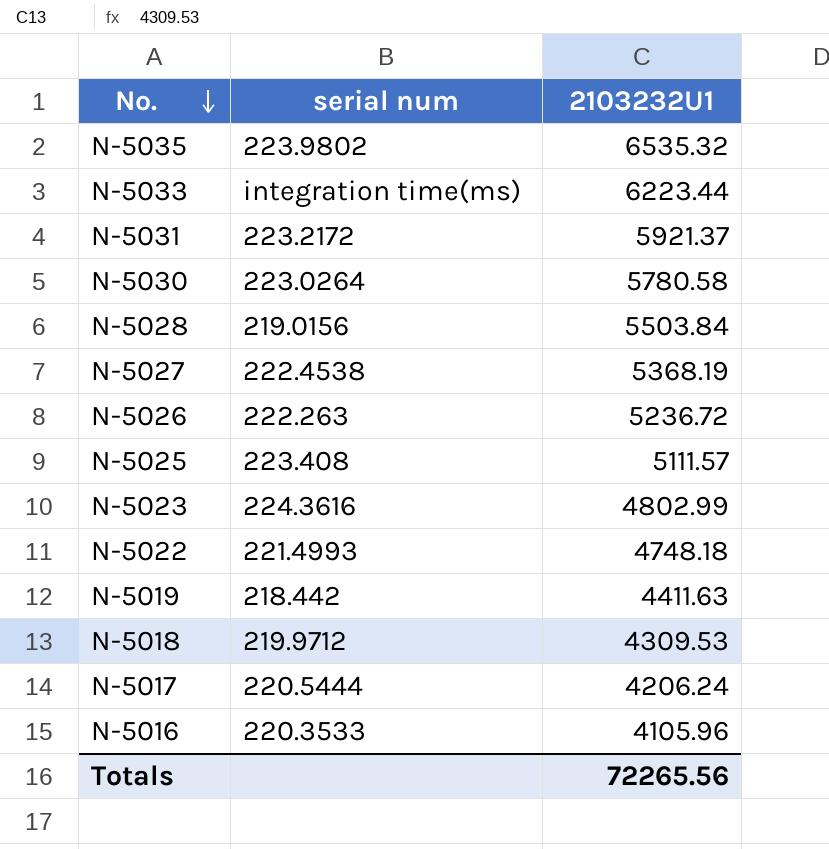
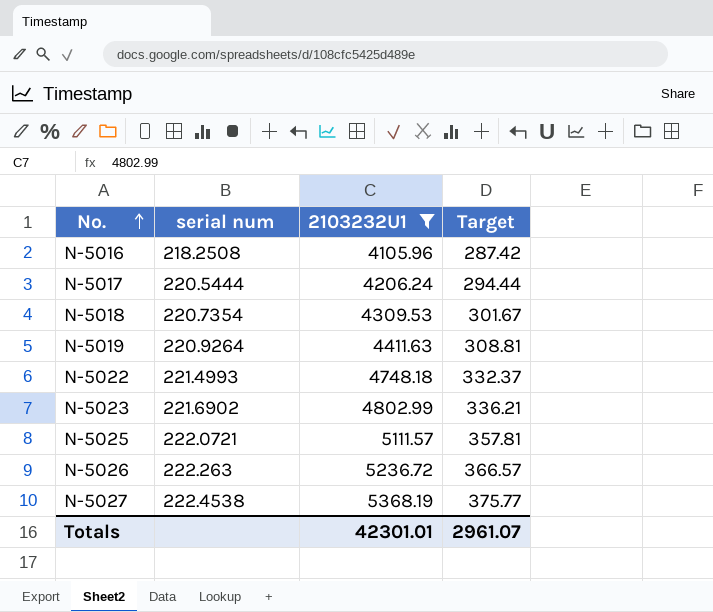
filter: none -> 2103232U1 <= 5368.19
row order: No. descending -> No. ascending
column Target | formula: none -> [2103232U1] * 0.07
N-5016 | serial num: 220.3533 -> 218.2508
N-5018 | serial num: 219.9712 -> 220.7354
N-5019 | serial num: 218.442 -> 220.9264
N-5023 | serial num: 224.3616 -> 221.6902
N-5025 | serial num: 223.408 -> 222.0721
Totals | 2103232U1: 72265.56 -> 42301.01

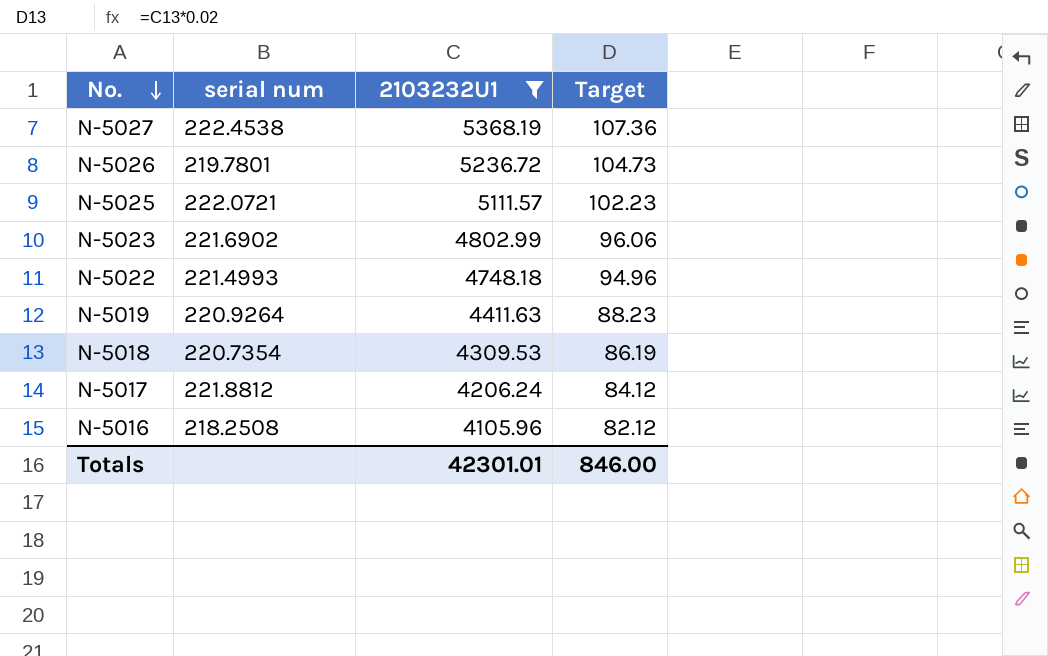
row order: No. ascending -> No. descending
column Target | formula: [2103232U1] * 0.07 -> [2103232U1] * 0.02
N-5026 | serial num: 222.263 -> 219.7801
N-5017 | serial num: 220.5444 -> 221.8812
Totals | Target: 2961.07 -> 846.00

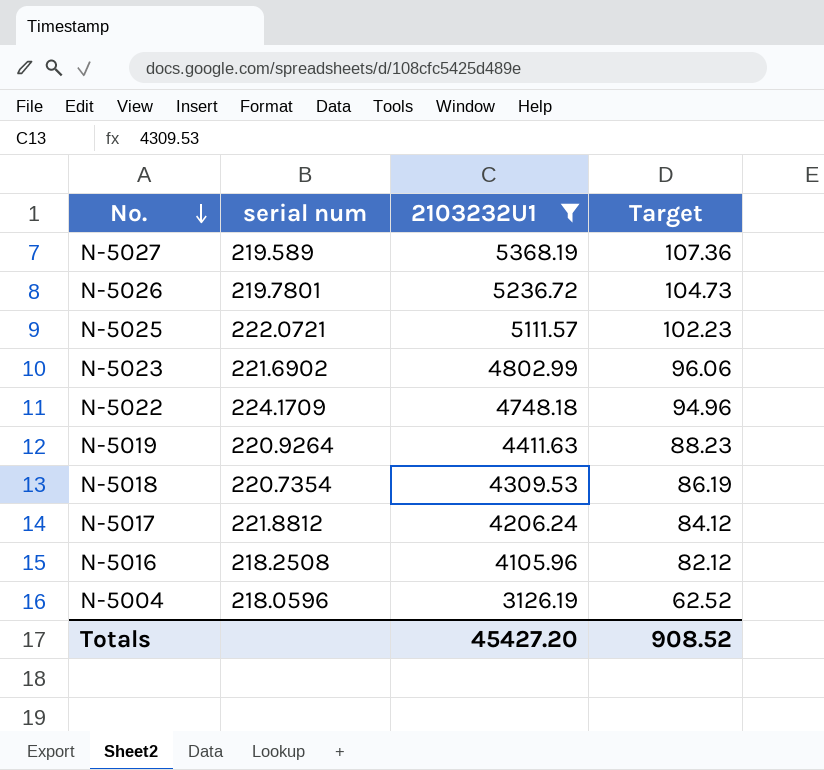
N-5027 | serial num: 222.4538 -> 219.589
N-5022 | serial num: 221.4993 -> 224.1709
row N-5004: none -> 218.0596 | 3126.19 | 62.52
Totals | 2103232U1: 42301.01 -> 45427.20
Totals | Target: 846.00 -> 908.52

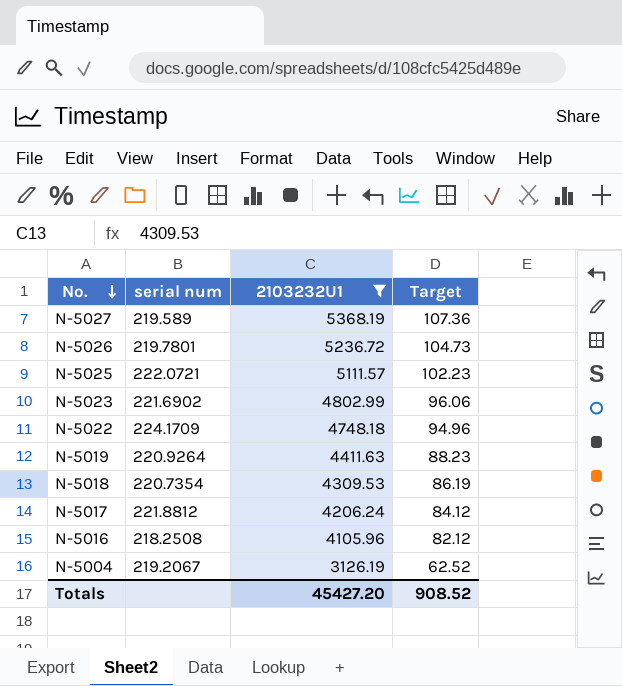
N-5004 | serial num: 218.0596 -> 219.2067

